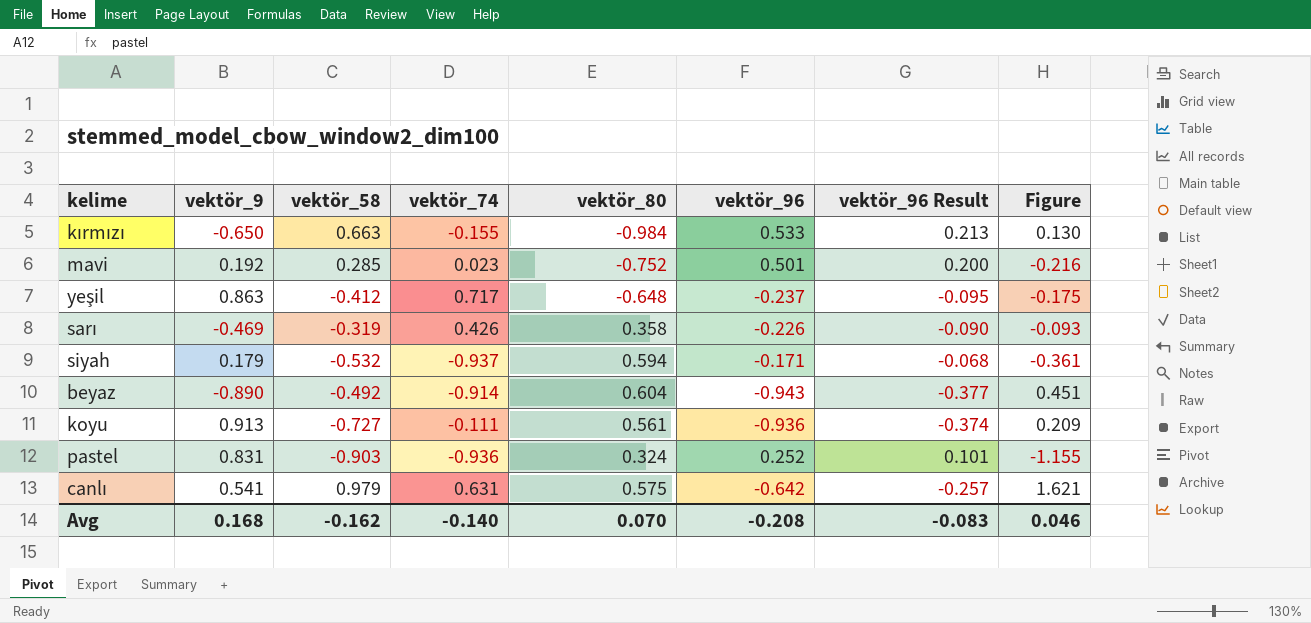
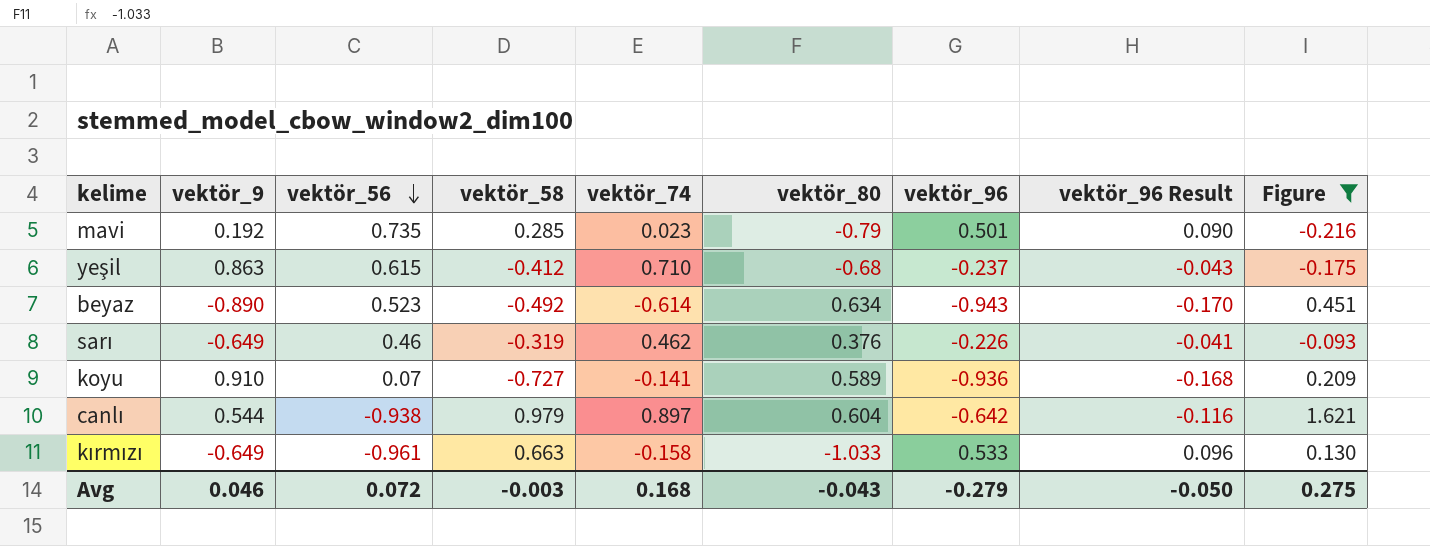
filter: none -> Figure >= -0.216
row order: none -> vektör_56 descending
column vektör_56 | position: none -> 3
column vektör_96 Result | formula: [vektör_96] * 0.4 -> [vektör_96] * 0.18
mavi | vektör_80: -0.752 -> -0.79
yeşil | vektör_74: 0.717 -> 0.710
yeşil | vektör_80: -0.648 -> -0.68
beyaz | vektör_74: -0.914 -> -0.614
beyaz | vektör_80: 0.604 -> 0.634
sarı | vektör_9: -0.469 -> -0.649
sarı | vektör_74: 0.426 -> 0.462
sarı | vektör_80: 0.358 -> 0.376
koyu | vektör_9: 0.913 -> 0.910
koyu | vektör_74: -0.111 -> -0.141
koyu | vektör_80: 0.561 -> 0.589
canlı | vektör_9: 0.541 -> 0.544
canlı | vektör_74: 0.631 -> 0.897
canlı | vektör_80: 0.575 -> 0.604
kırmızı | vektör_9: -0.650 -> -0.649
kırmızı | vektör_74: -0.155 -> -0.158
kırmızı | vektör_80: -0.984 -> -1.033
Avg | vektör_9: 0.168 -> 0.046
Avg | vektör_58: -0.162 -> -0.003
Avg | vektör_74: -0.140 -> 0.168
Avg | vektör_80: 0.070 -> -0.043
Avg | vektör_96: -0.208 -> -0.279
Avg | vektör_96 Result: -0.083 -> -0.050
Avg | Figure: 0.046 -> 0.275

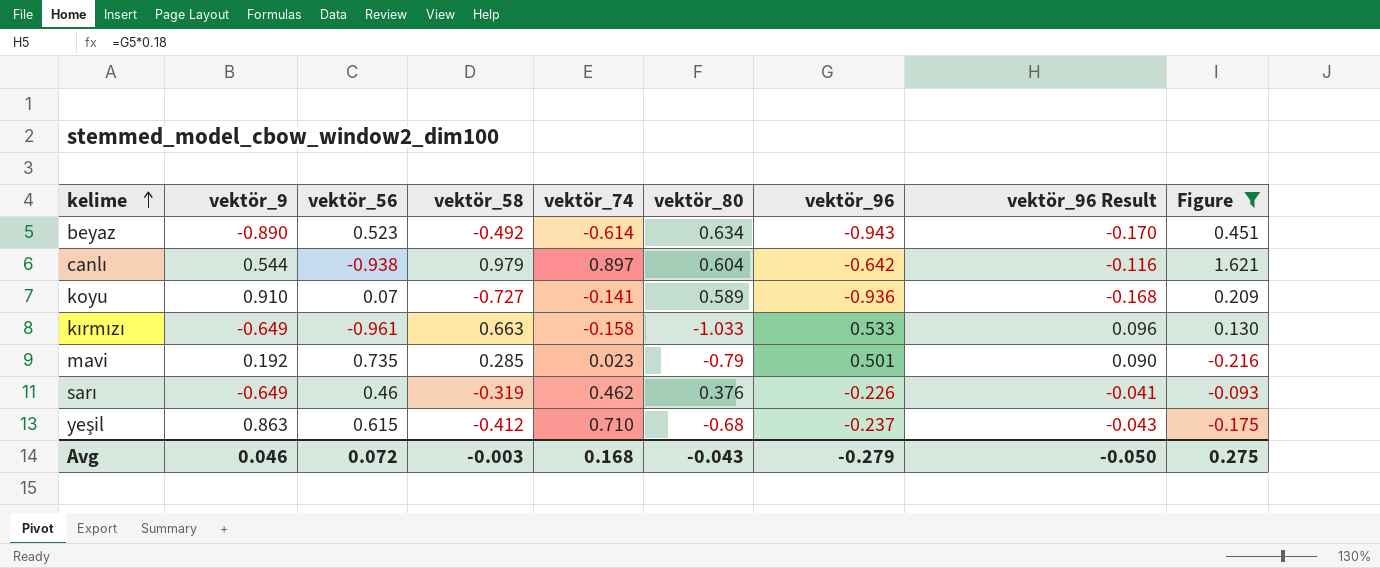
row order: vektör_56 descending -> kelime ascending

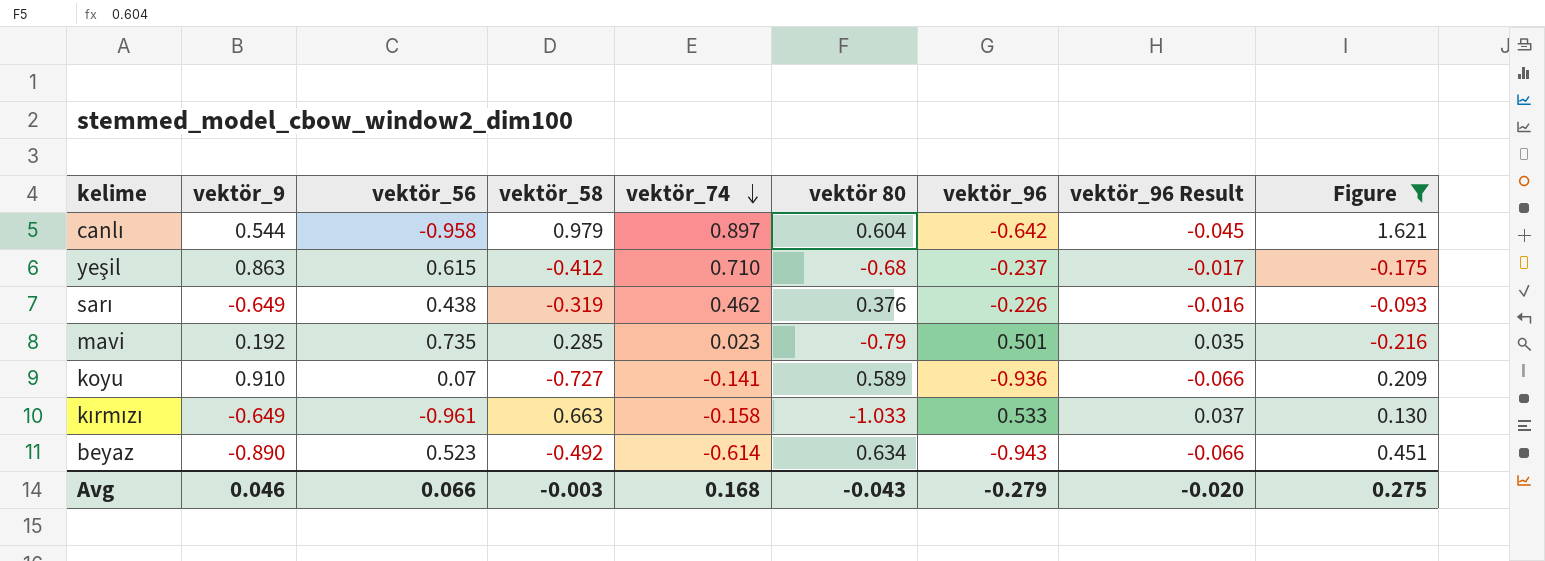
row order: kelime ascending -> vektör_74 descending
column name: vektör_80 -> vektör 80
column vektör_96 Result | formula: [vektör_96] * 0.18 -> [vektör_96] * 0.07
canlı | vektör_56: -0.938 -> -0.958
sarı | vektör_56: 0.46 -> 0.438
Avg | vektör_56: 0.072 -> 0.066
Avg | vektör_96 Result: -0.050 -> -0.020

